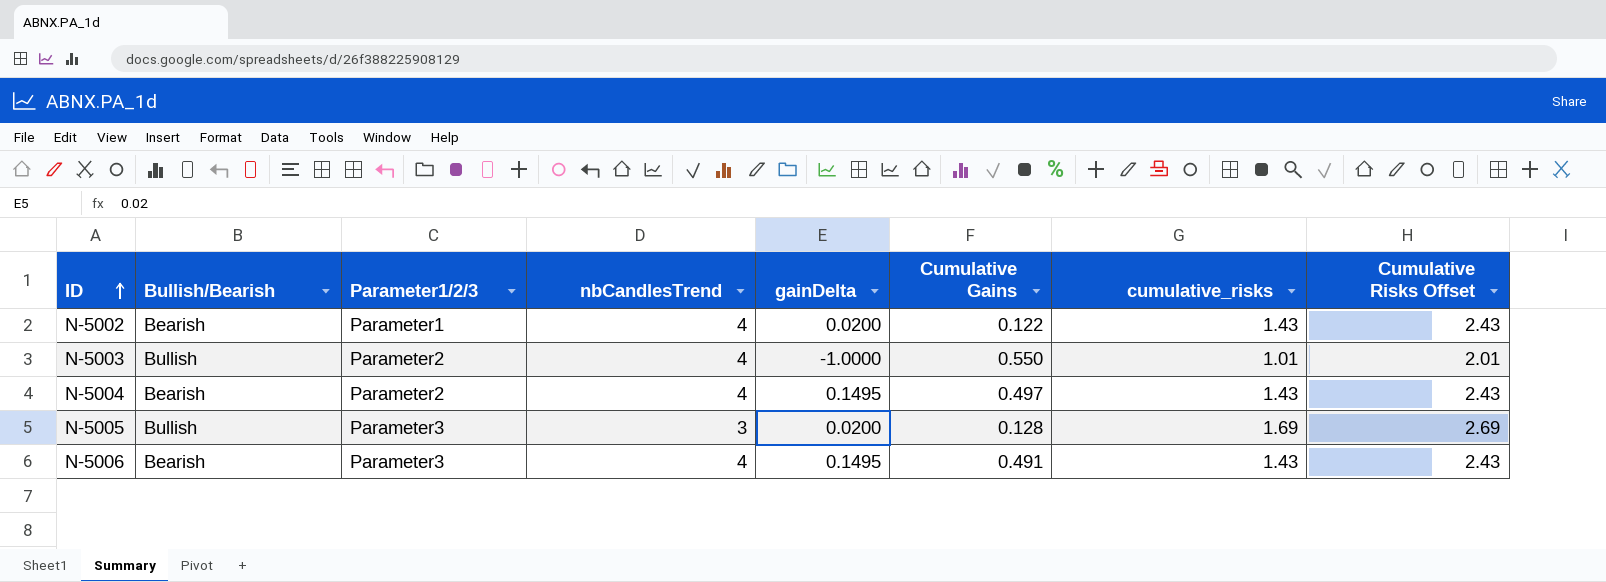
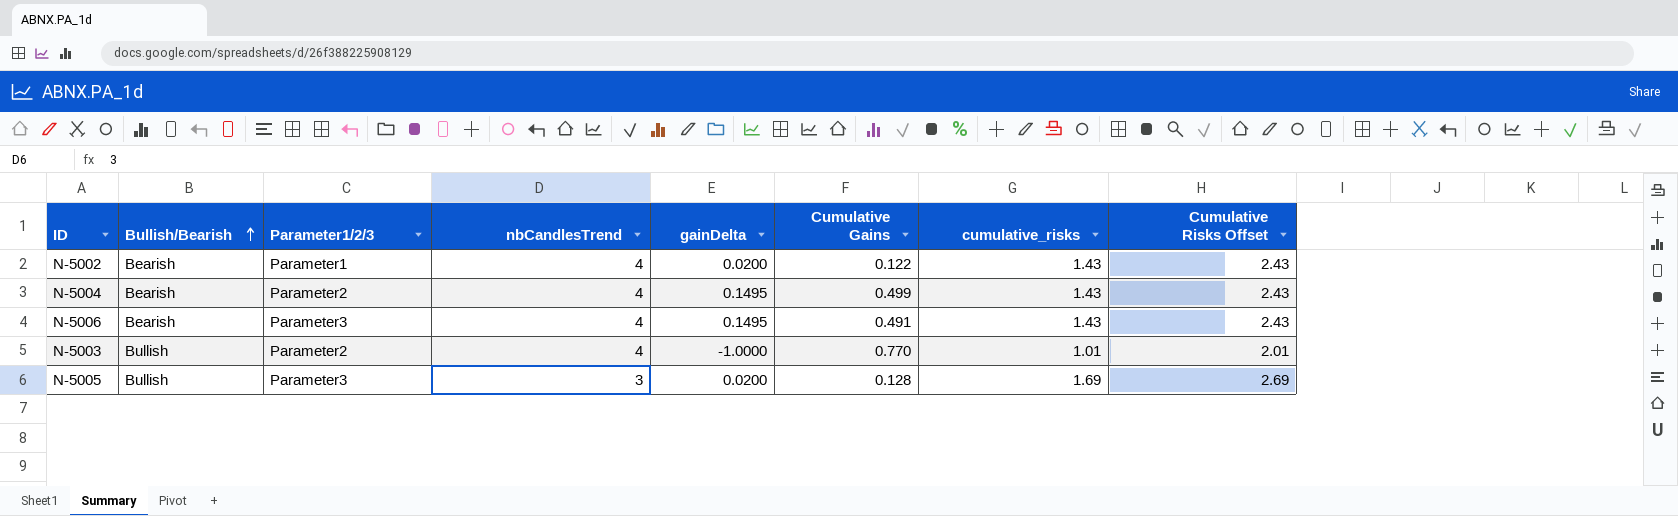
row order: ID ascending -> Bullish/Bearish ascending
N-5004 | Cumulative Gains: 0.497 -> 0.499
N-5003 | Cumulative Gains: 0.550 -> 0.770

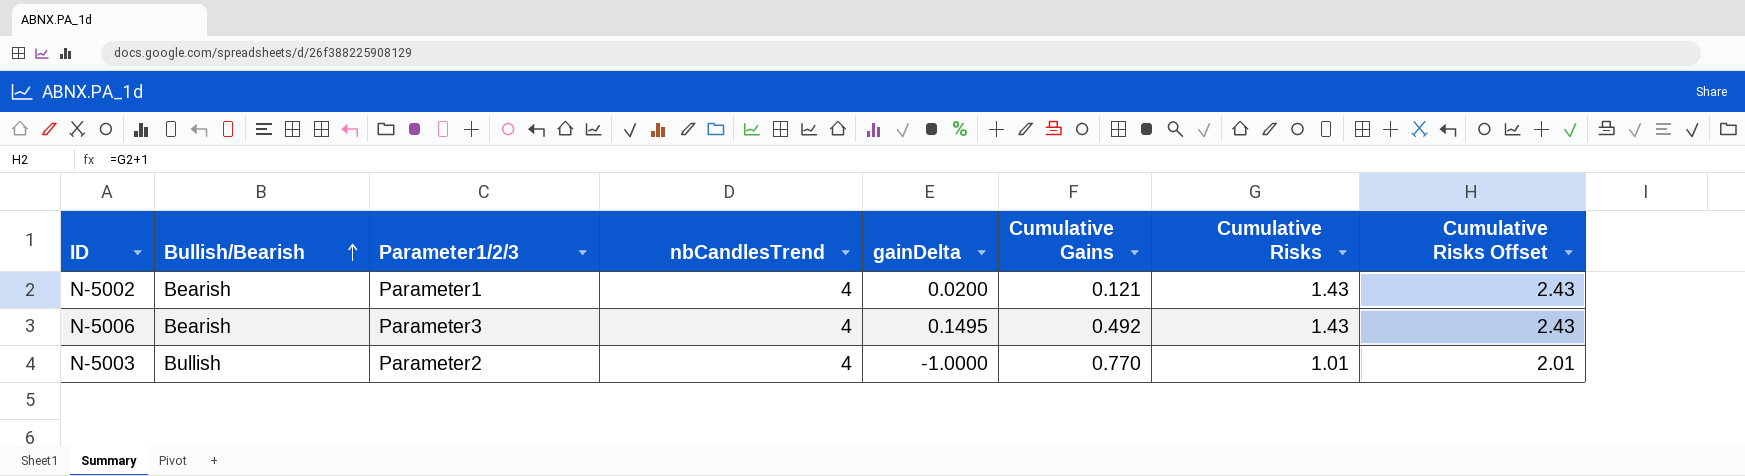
column name: cumulative_risks -> Cumulative Risks
row N-5004: Bearish | Parameter2 | 4 | 0.1495 | 0.499 | 1.43 | 2.43 -> none
row N-5005: Bullish | Parameter3 | 3 | 0.0200 | 0.128 | 1.69 | 2.69 -> none
N-5002 | Cumulative Gains: 0.122 -> 0.121
N-5006 | Cumulative Gains: 0.491 -> 0.492

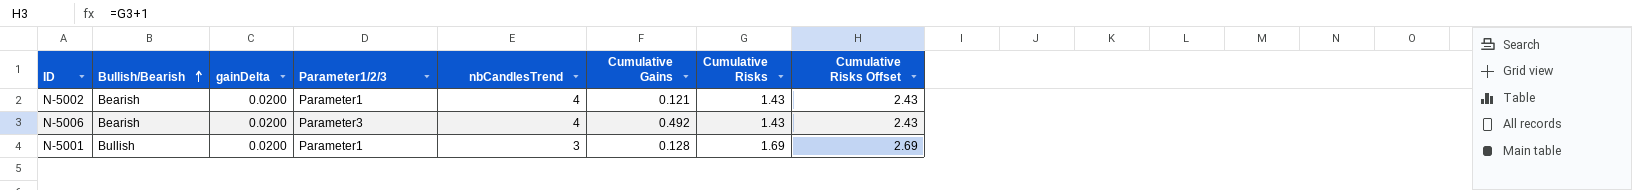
column gainDelta | position: 5 -> 3
row N-5003: Bullish | Parameter2 | 4 | -1.0000 | 0.770 | 1.01 | 2.01 -> none
N-5006 | gainDelta: 0.1495 -> 0.0200
row N-5001: none -> Bullish | 0.0200 | Parameter1 | 3 | 0.128 | 1.69 | 2.69

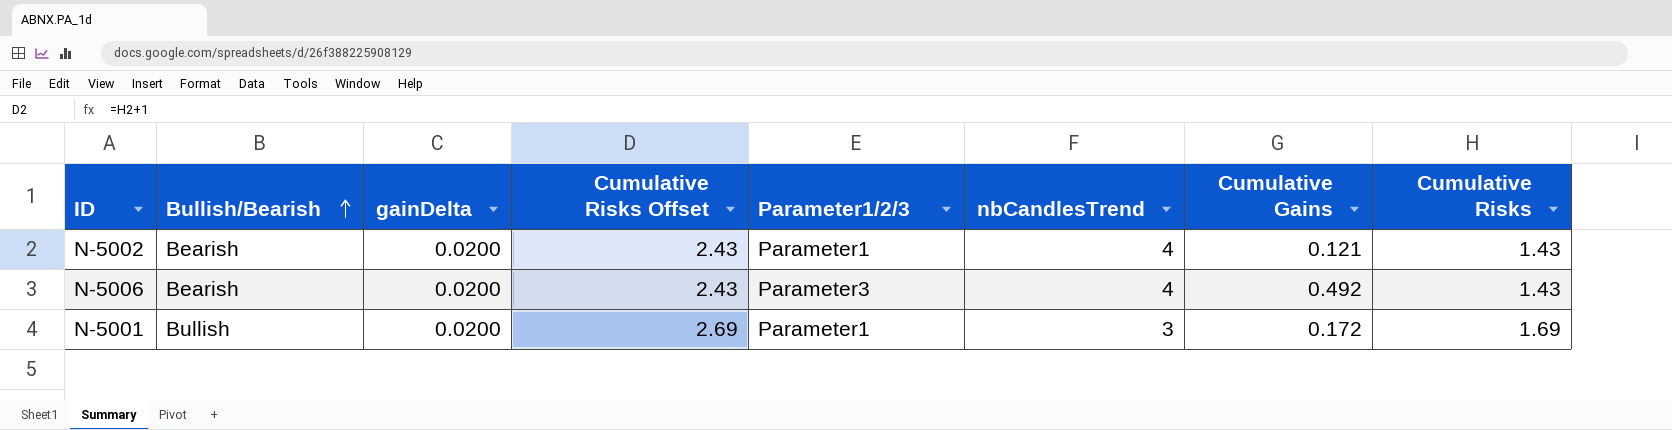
column Cumulative Risks Offset | position: 8 -> 4
N-5001 | Cumulative Gains: 0.128 -> 0.172

